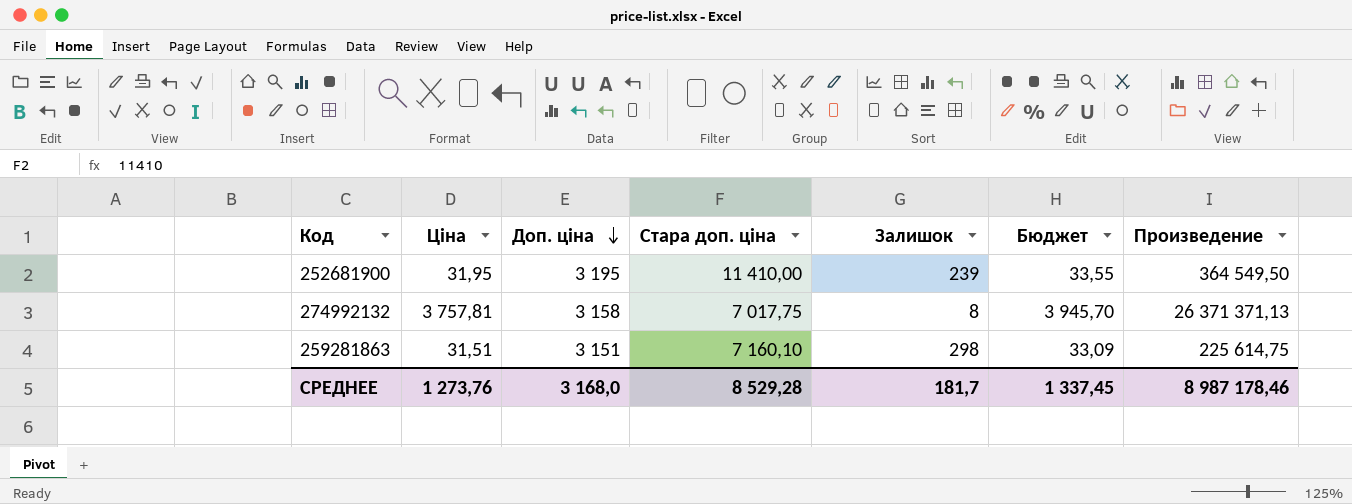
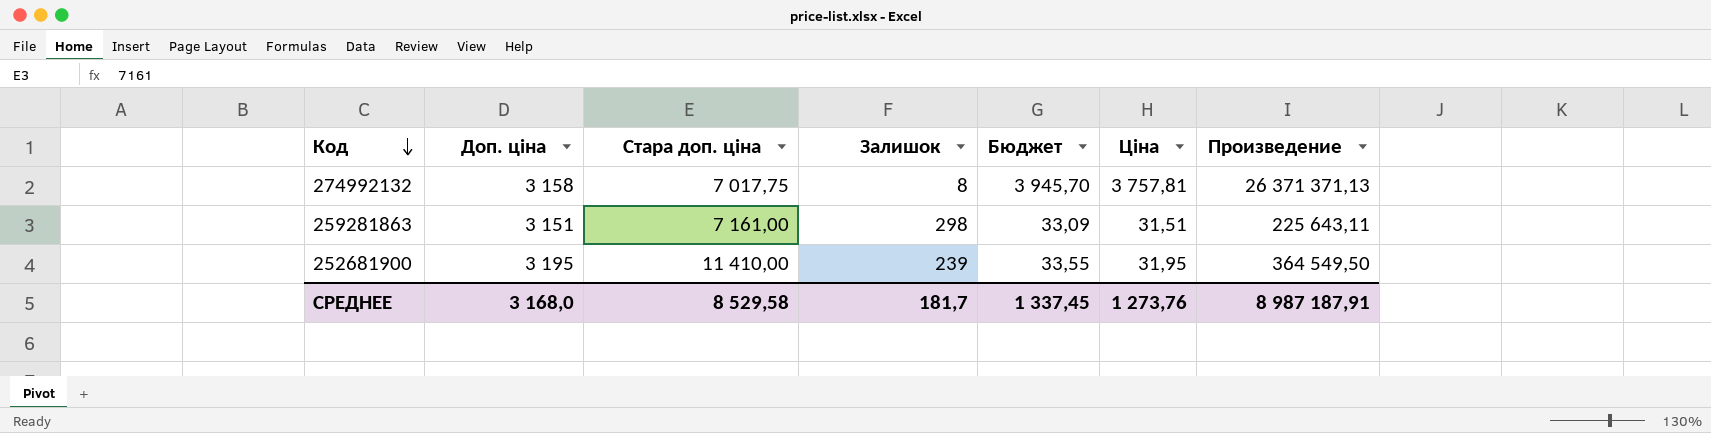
row order: Доп. ціна descending -> Код descending
column Ціна | position: 2 -> 6
259281863 | Стара доп. ціна: 7 160,10 -> 7 161,00
259281863 | Произведение: 225 614,75 -> 225 643,11
СРЕДНЕЕ | Стара доп. ціна: 8 529,28 -> 8 529,58
СРЕДНЕЕ | Произведение: 8 987 178,46 -> 8 987 187,91

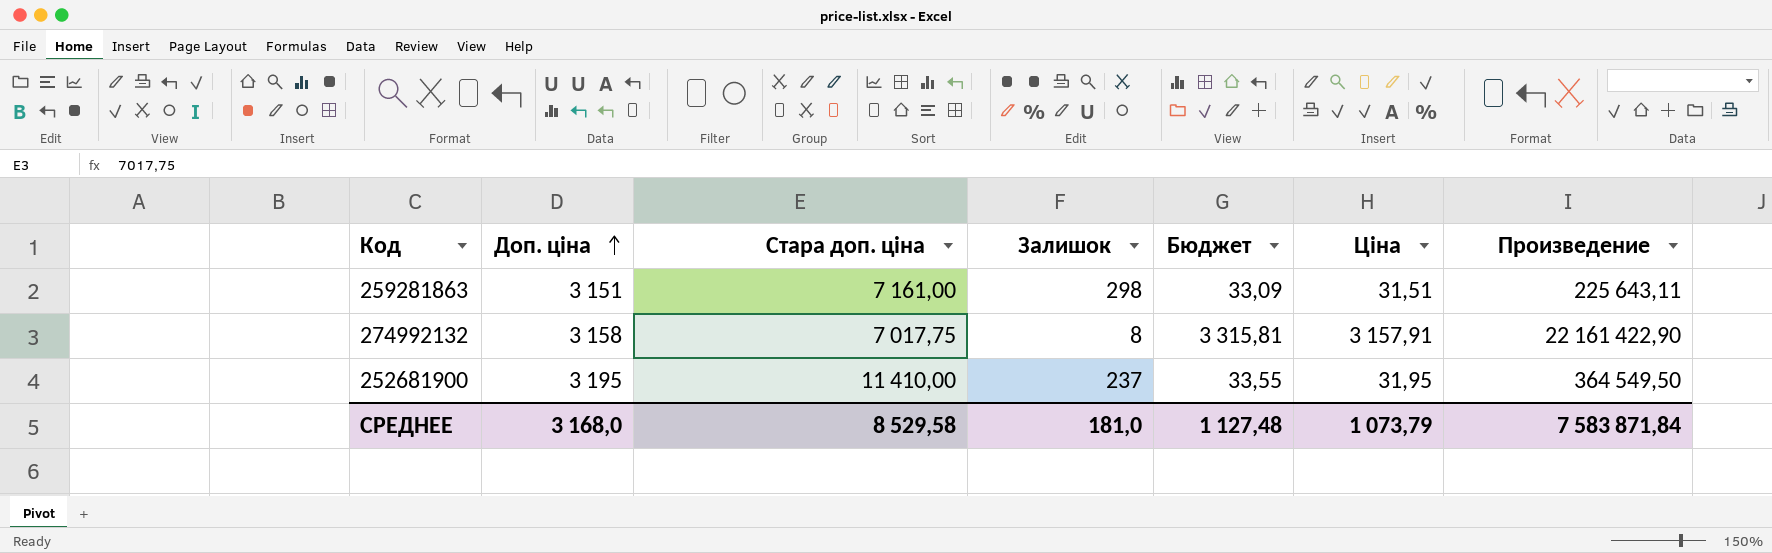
row order: Код descending -> Доп. ціна ascending
274992132 | Бюджет: 3 945,70 -> 3 315,81
274992132 | Ціна: 3 757,81 -> 3 157,91
274992132 | Произведение: 26 371 371,13 -> 22 161 422,90
252681900 | Залишок: 239 -> 237
СРЕДНЕЕ | Залишок: 181,7 -> 181,0
СРЕДНЕЕ | Бюджет: 1 337,45 -> 1 127,48
СРЕДНЕЕ | Ціна: 1 273,76 -> 1 073,79
СРЕДНЕЕ | Произведение: 8 987 187,91 -> 7 583 871,84

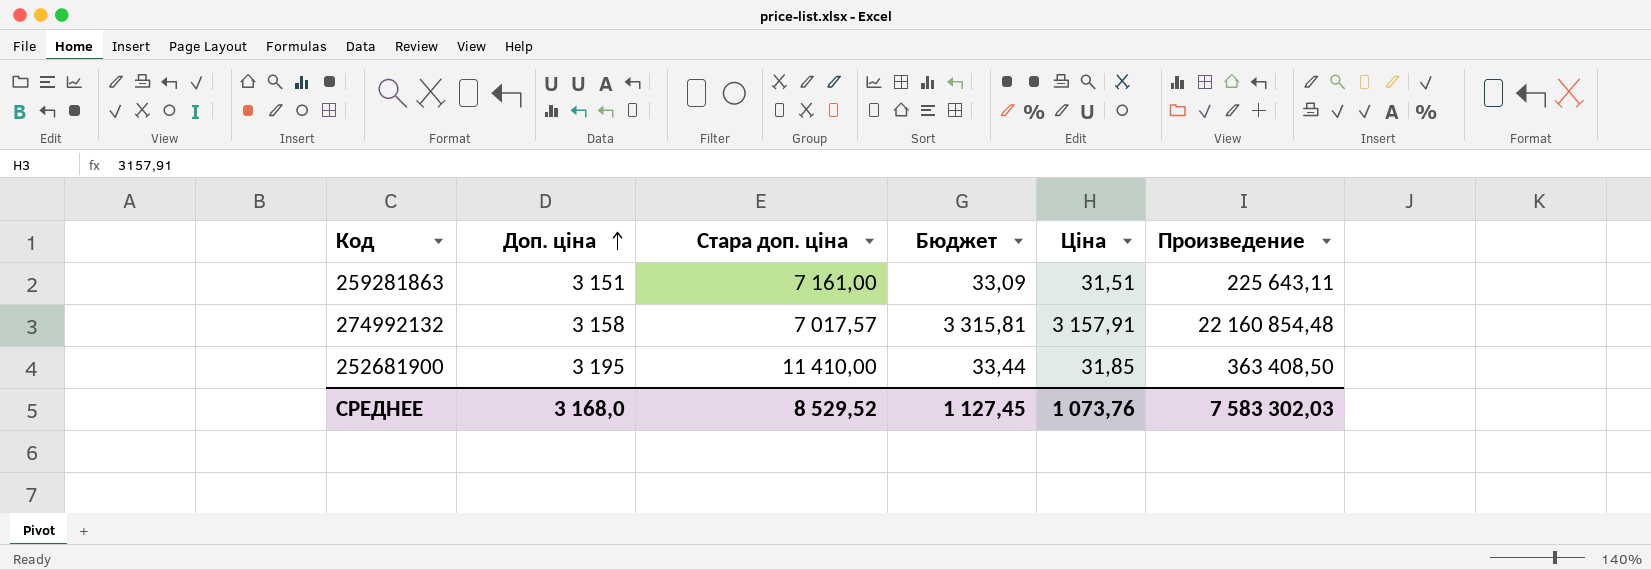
column Залишок | position: 4 -> none
274992132 | Стара доп. ціна: 7 017,75 -> 7 017,57
274992132 | Произведение: 22 161 422,90 -> 22 160 854,48
252681900 | Бюджет: 33,55 -> 33,44
252681900 | Ціна: 31,95 -> 31,85
252681900 | Произведение: 364 549,50 -> 363 408,50
СРЕДНЕЕ | Стара доп. ціна: 8 529,58 -> 8 529,52
СРЕДНЕЕ | Бюджет: 1 127,48 -> 1 127,45
СРЕДНЕЕ | Ціна: 1 073,79 -> 1 073,76
СРЕДНЕЕ | Произведение: 7 583 871,84 -> 7 583 302,03

